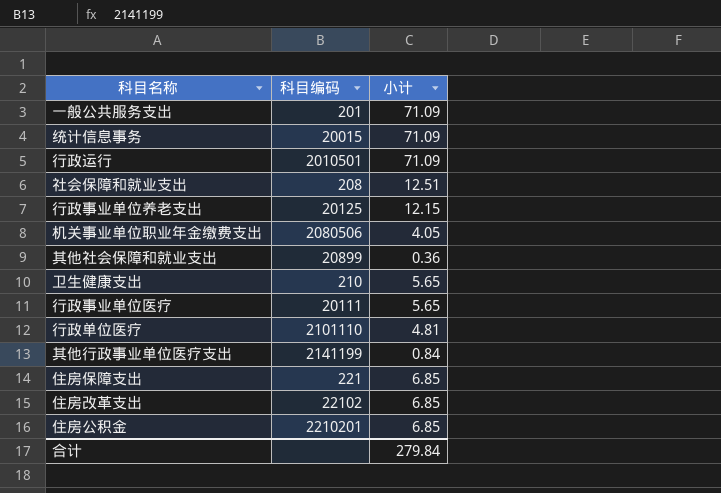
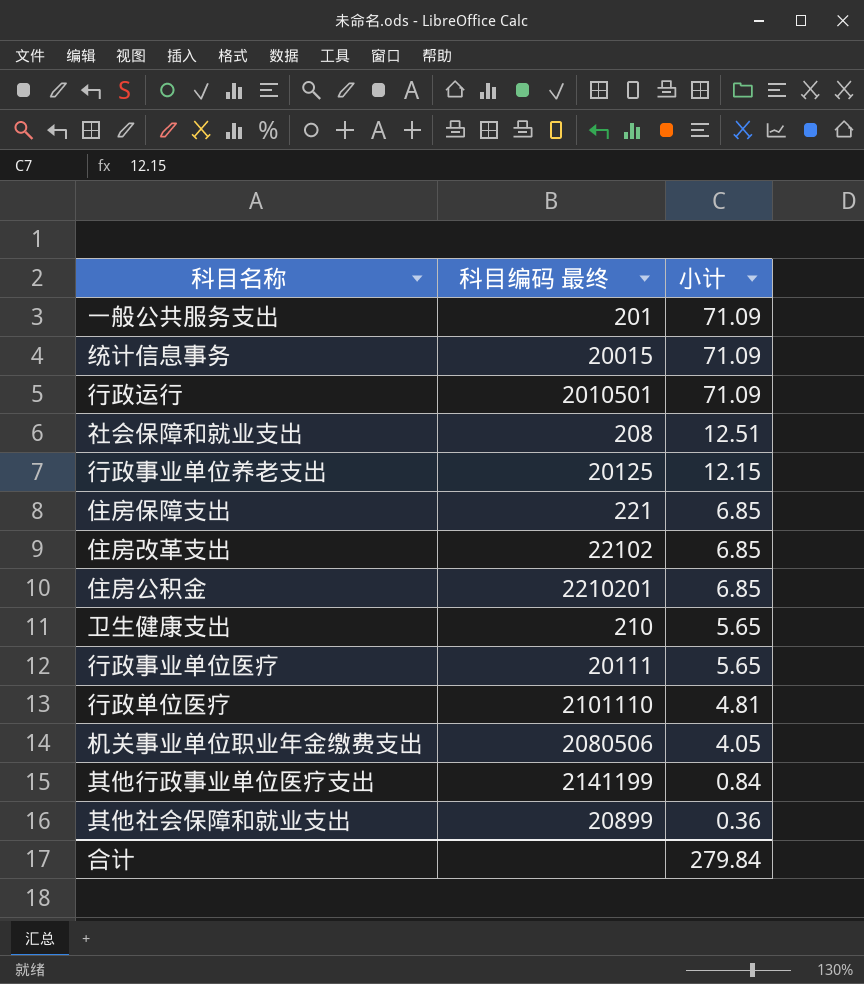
row order: none -> 小计 descending
column name: 科目编码 -> 科目编码 最终

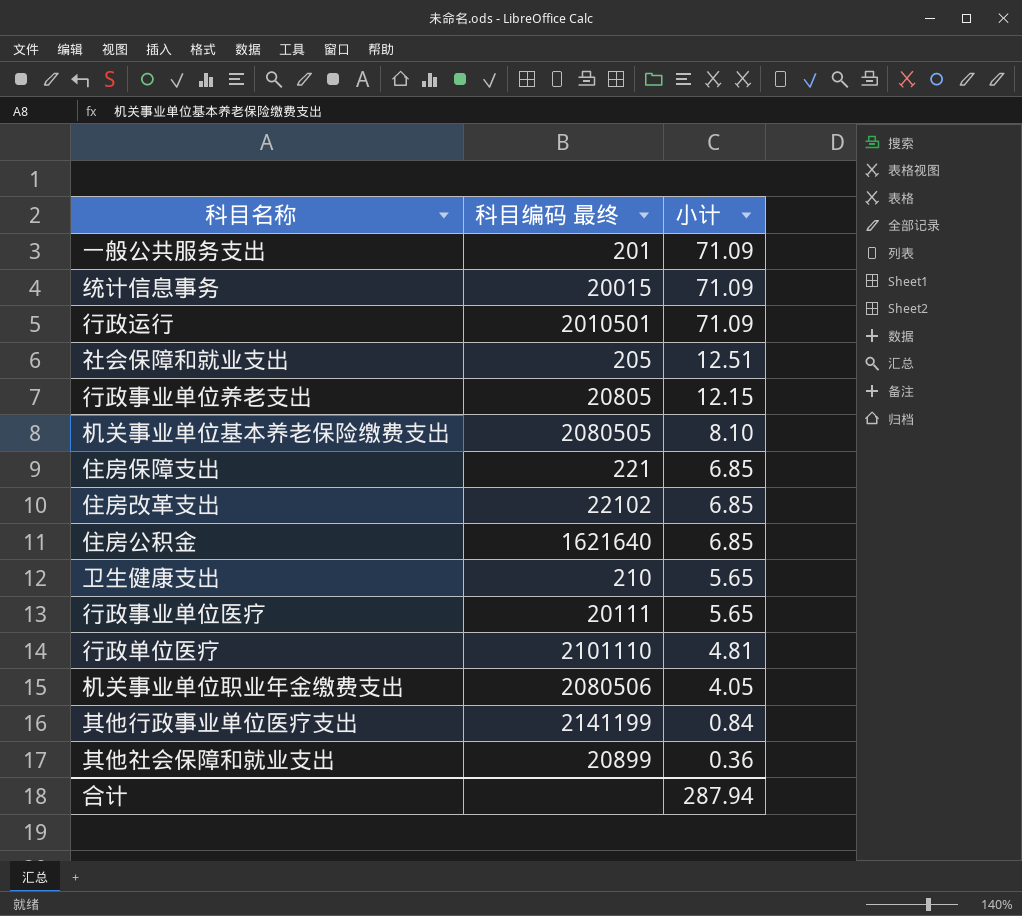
社会保障和就业支出 | 科目编码 最终: 208 -> 205
行政事业单位养老支出 | 科目编码 最终: 20125 -> 20805
row 机关事业单位基本养老保险缴费支出: none -> 2080505 | 8.10
住房公积金 | 科目编码 最终: 2210201 -> 1621640
合计 | 小计: 279.84 -> 287.94

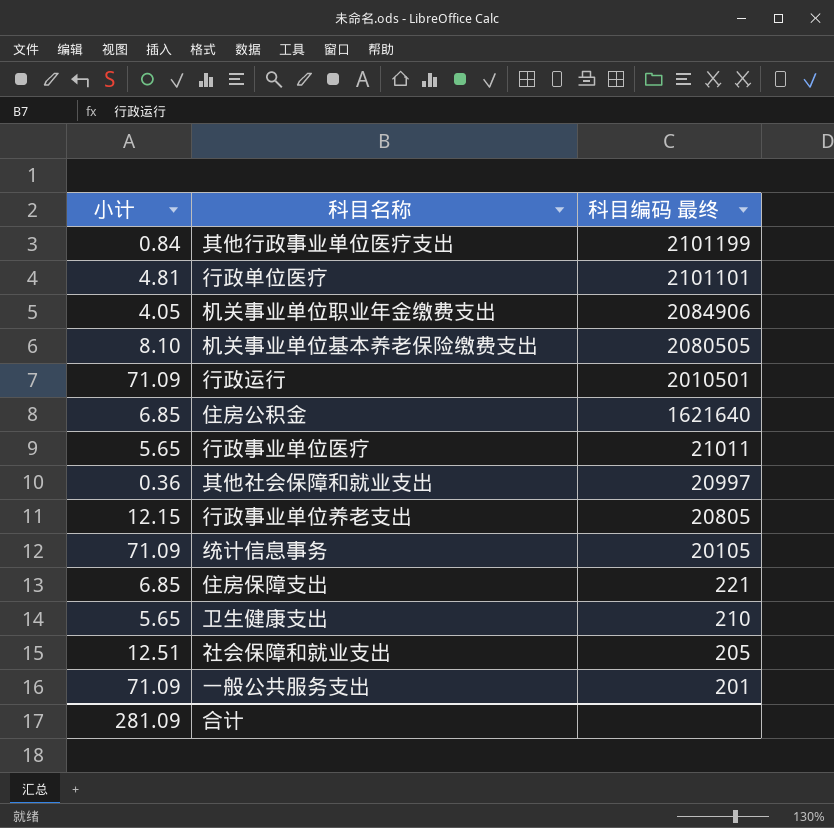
row order: 小计 descending -> 科目编码 最终 descending
column 小计 | position: 3 -> 1
row 住房改革支出: 22102 | 6.85 -> none
其他行政事业单位医疗支出 | 科目编码 最终: 2141199 -> 2101199
行政单位医疗 | 科目编码 最终: 2101110 -> 2101101
机关事业单位职业年金缴费支出 | 科目编码 最终: 2080506 -> 2084906
行政事业单位医疗 | 科目编码 最终: 20111 -> 21011
其他社会保障和就业支出 | 科目编码 最终: 20899 -> 20997
统计信息事务 | 科目编码 最终: 20015 -> 20105
合计 | 小计: 287.94 -> 281.09

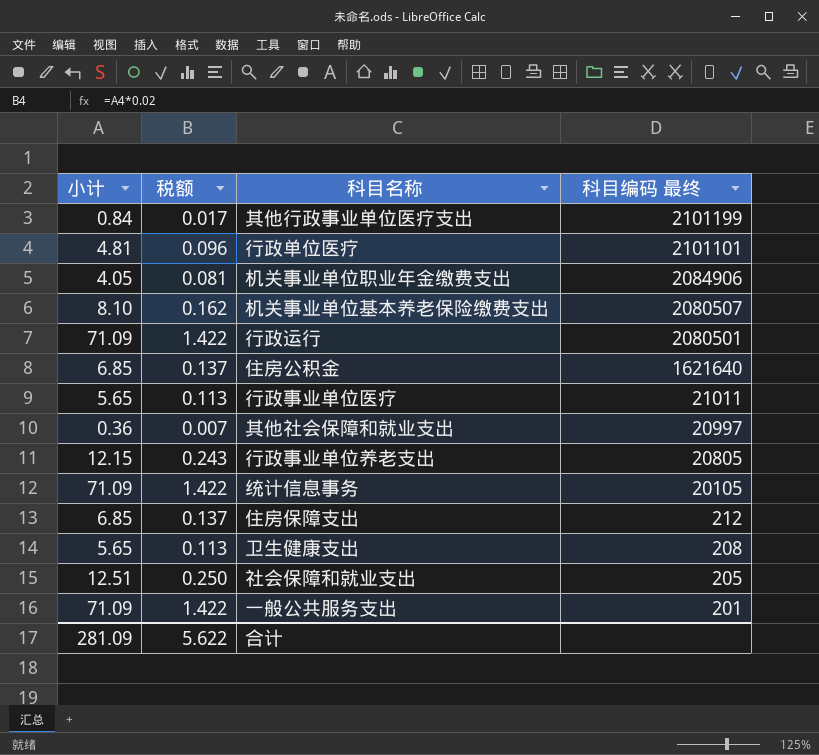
column 税额 | formula: none -> [小计] * 0.02
机关事业单位基本养老保险缴费支出 | 科目编码 最终: 2080505 -> 2080507
行政运行 | 科目编码 最终: 2010501 -> 2080501
住房保障支出 | 科目编码 最终: 221 -> 212
卫生健康支出 | 科目编码 最终: 210 -> 208

